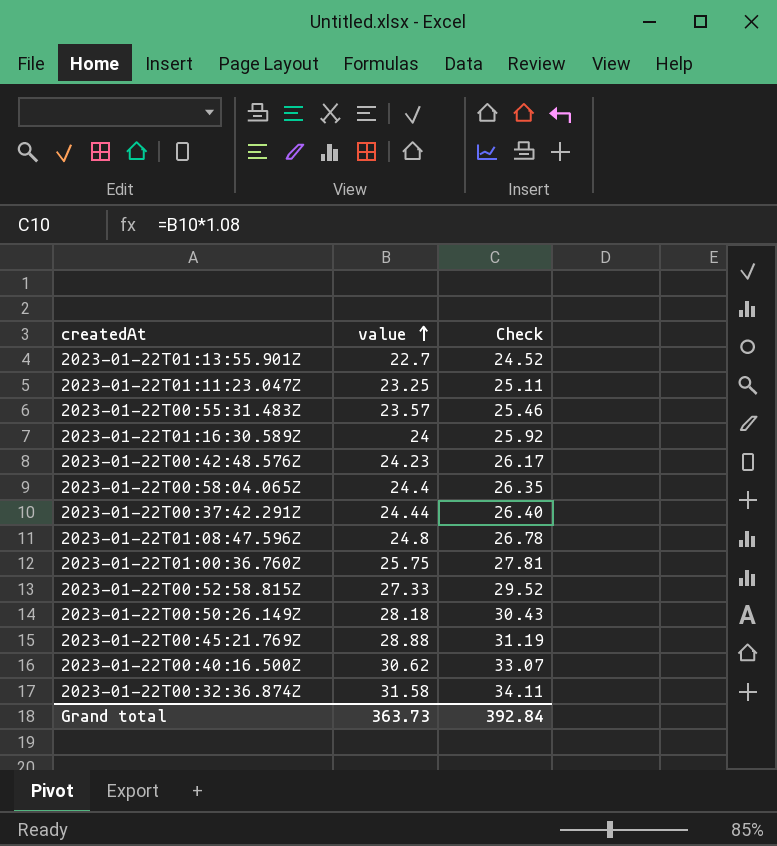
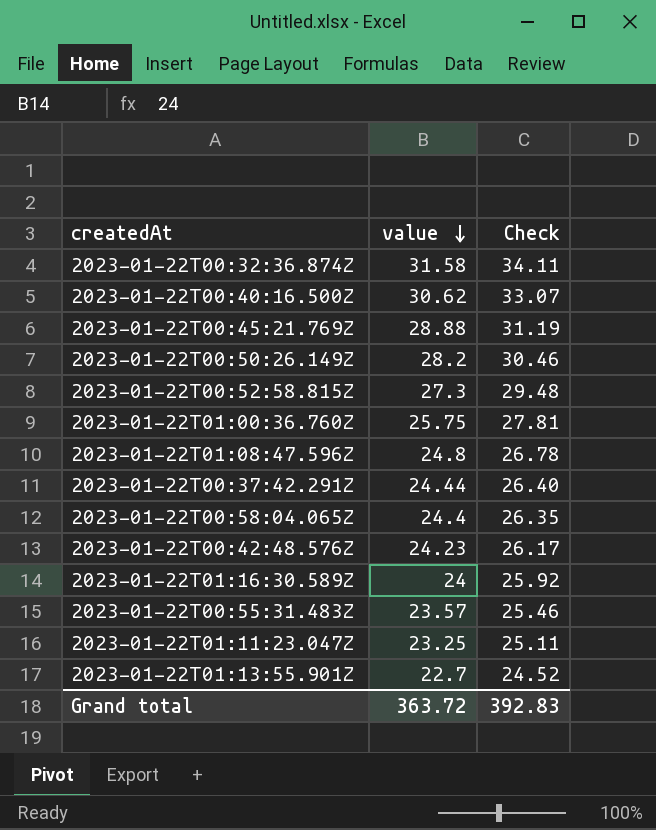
row order: value ascending -> value descending
2023-01-22T00:50:26.149Z | value: 28.18 -> 28.2
2023-01-22T00:50:26.149Z | Check: 30.43 -> 30.46
2023-01-22T00:52:58.815Z | value: 27.33 -> 27.3
2023-01-22T00:52:58.815Z | Check: 29.52 -> 29.48
Grand total | value: 363.73 -> 363.72
Grand total | Check: 392.84 -> 392.83

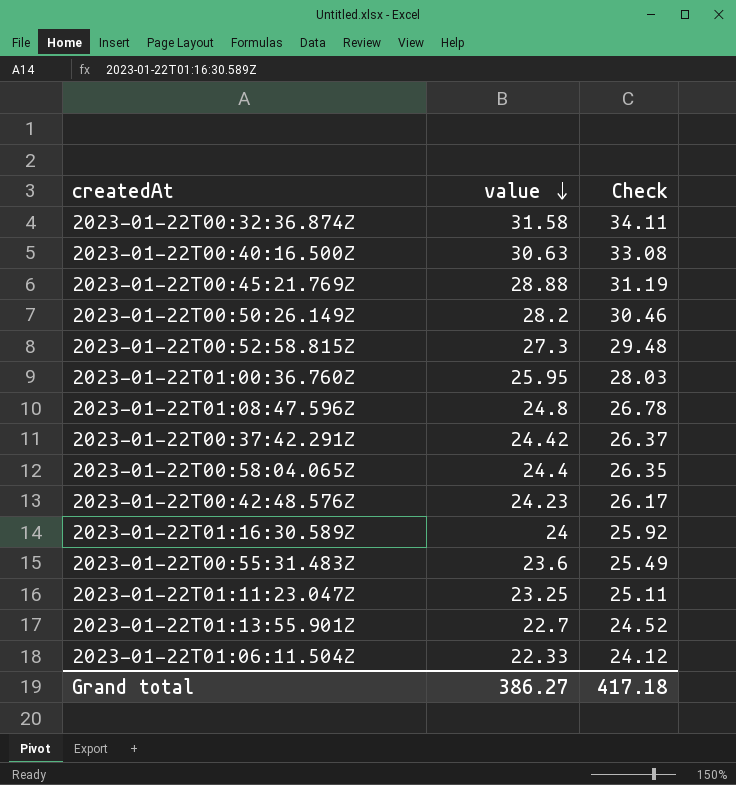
2023-01-22T00:40:16.500Z | value: 30.62 -> 30.63
2023-01-22T00:40:16.500Z | Check: 33.07 -> 33.08
2023-01-22T01:00:36.760Z | value: 25.75 -> 25.95
2023-01-22T01:00:36.760Z | Check: 27.81 -> 28.03
2023-01-22T00:37:42.291Z | value: 24.44 -> 24.42
2023-01-22T00:37:42.291Z | Check: 26.40 -> 26.37
2023-01-22T00:55:31.483Z | value: 23.57 -> 23.6
2023-01-22T00:55:31.483Z | Check: 25.46 -> 25.49
row 2023-01-22T01:06:11.504Z: none -> 22.33 | 24.12
Grand total | value: 363.72 -> 386.27
Grand total | Check: 392.83 -> 417.18

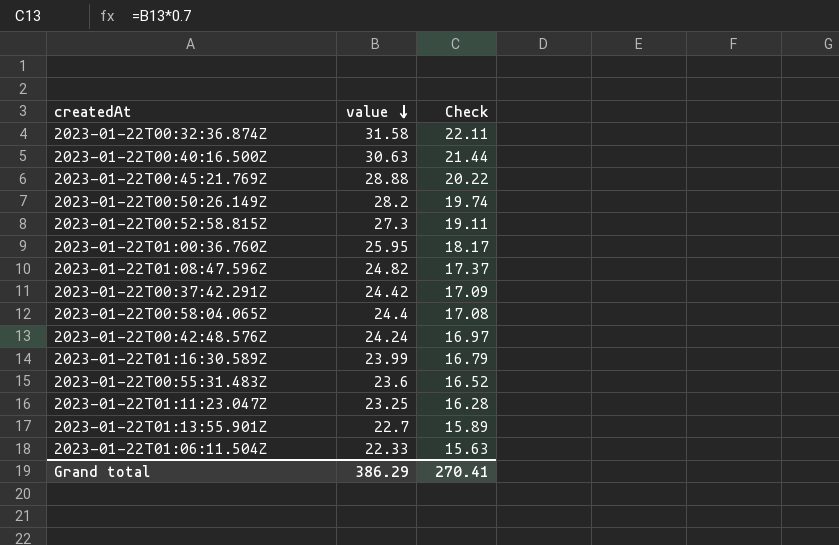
column Check | formula: [value] * 1.08 -> [value] * 0.7
2023-01-22T01:08:47.596Z | value: 24.8 -> 24.82
2023-01-22T00:42:48.576Z | value: 24.23 -> 24.24
2023-01-22T01:16:30.589Z | value: 24 -> 23.99
Grand total | value: 386.27 -> 386.29
Grand total | Check: 417.18 -> 270.41

